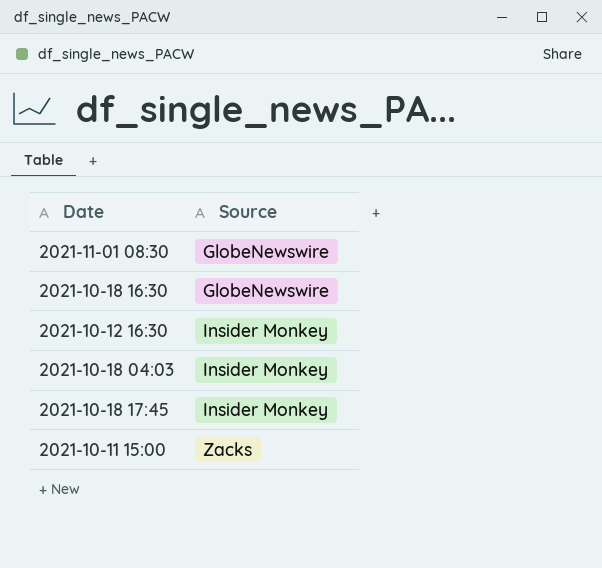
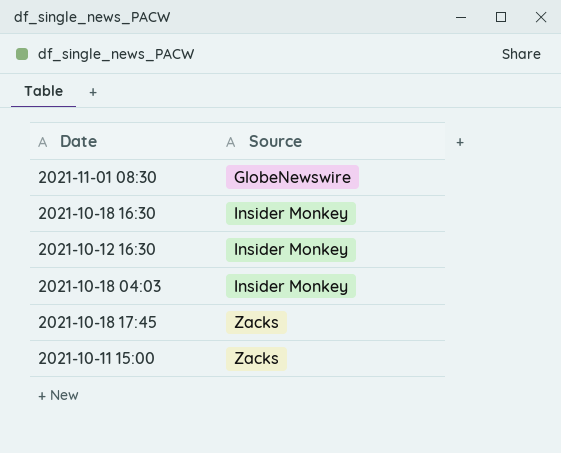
2021-10-18 16:30 | Source: GlobeNewswire -> Insider Monkey
2021-10-18 17:45 | Source: Insider Monkey -> Zacks

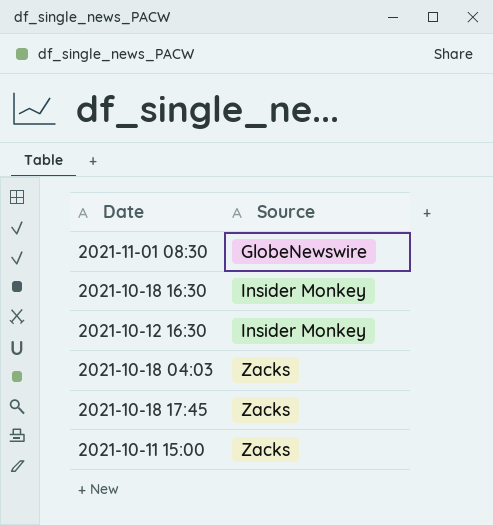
2021-10-18 04:03 | Source: Insider Monkey -> Zacks

